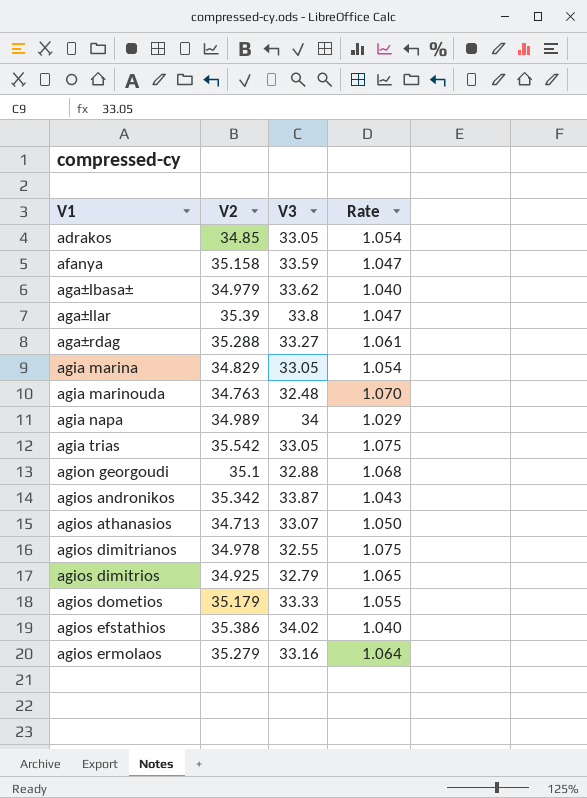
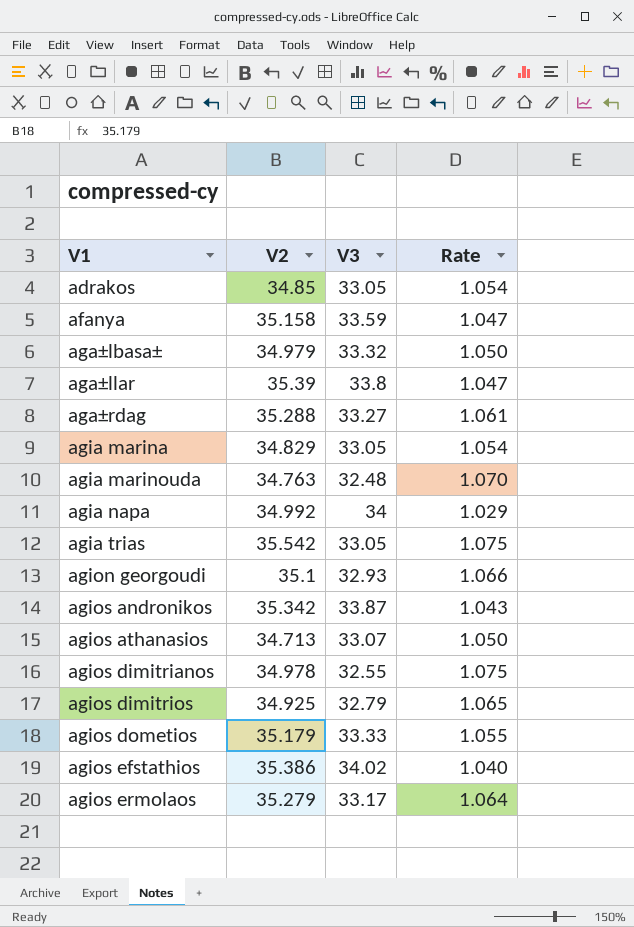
aga±lbasa± | V3: 33.62 -> 33.32
aga±lbasa± | Rate: 1.040 -> 1.050
agia napa | V2: 34.989 -> 34.992
agion georgoudi | V3: 32.88 -> 32.93
agion georgoudi | Rate: 1.068 -> 1.066
agios ermolaos | V3: 33.16 -> 33.17

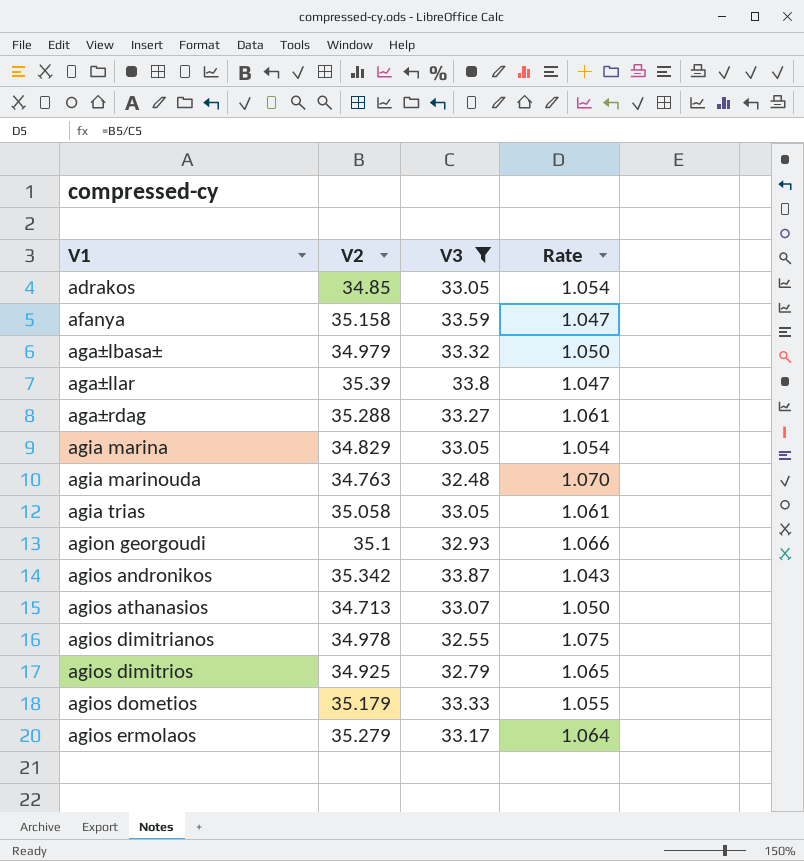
filter: none -> V3 <= 33.87
agia trias | V2: 35.542 -> 35.058
agia trias | Rate: 1.075 -> 1.061

